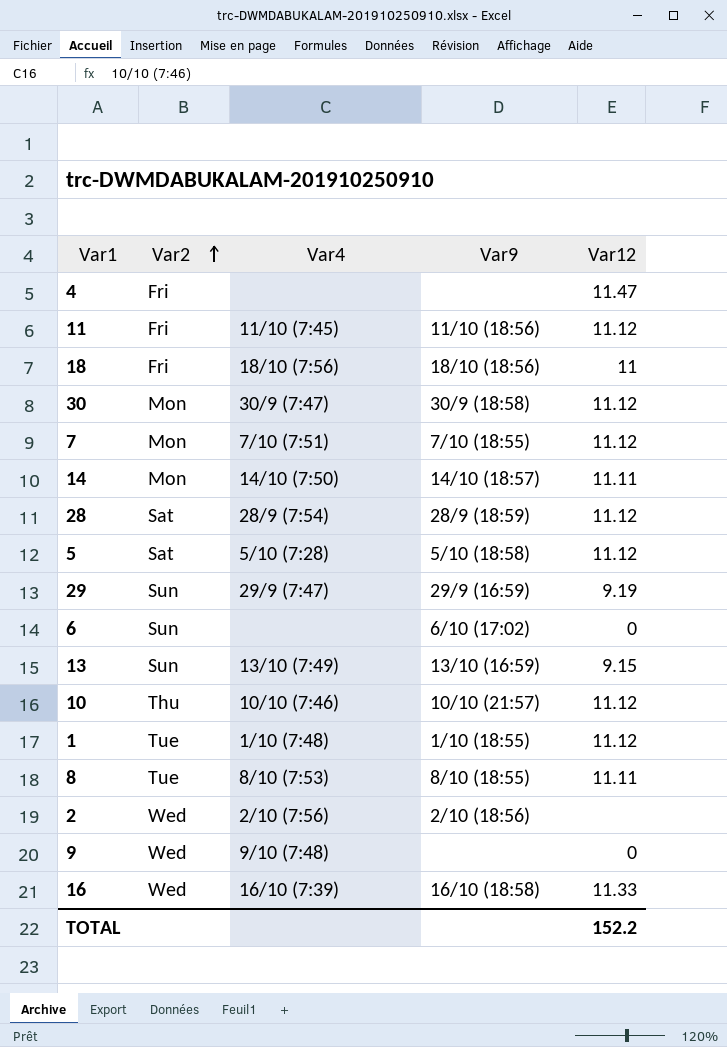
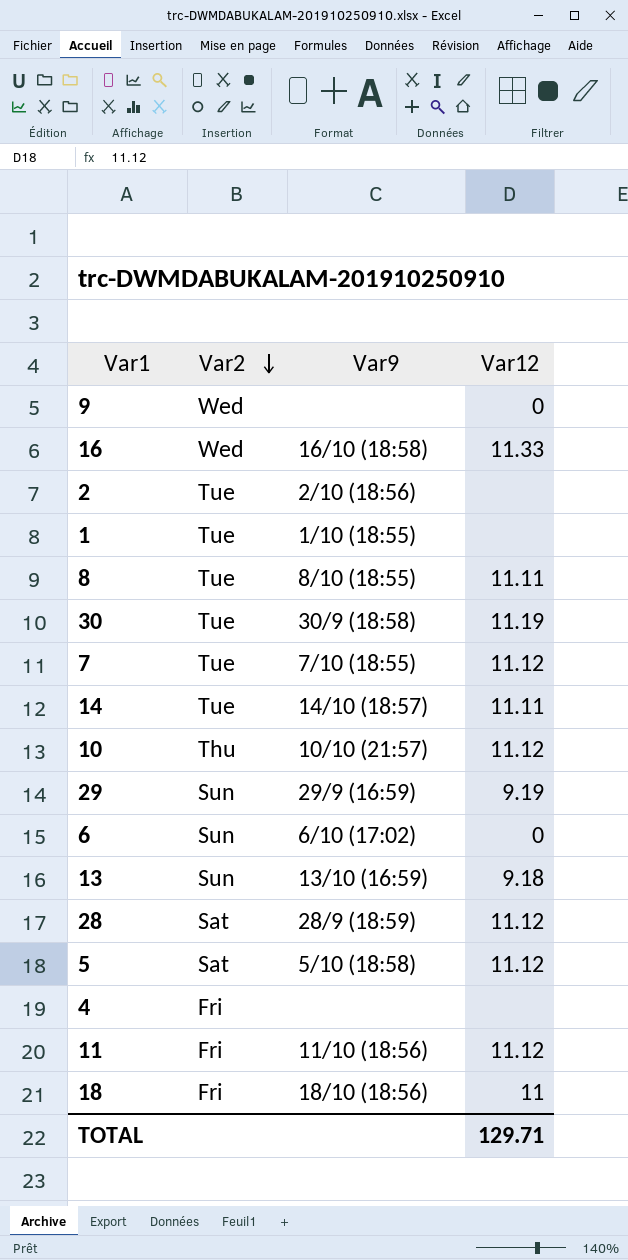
row order: Var2 ascending -> Var2 descending
column Var4 | position: 3 -> none
2 | Var2: Wed -> Tue
1 | Var12: 11.12 -> none
30 | Var2: Mon -> Tue
30 | Var12: 11.12 -> 11.19
7 | Var2: Mon -> Tue
14 | Var2: Mon -> Tue
13 | Var12: 9.15 -> 9.18
4 | Var12: 11.47 -> none
TOTAL | Var12: 152.2 -> 129.71

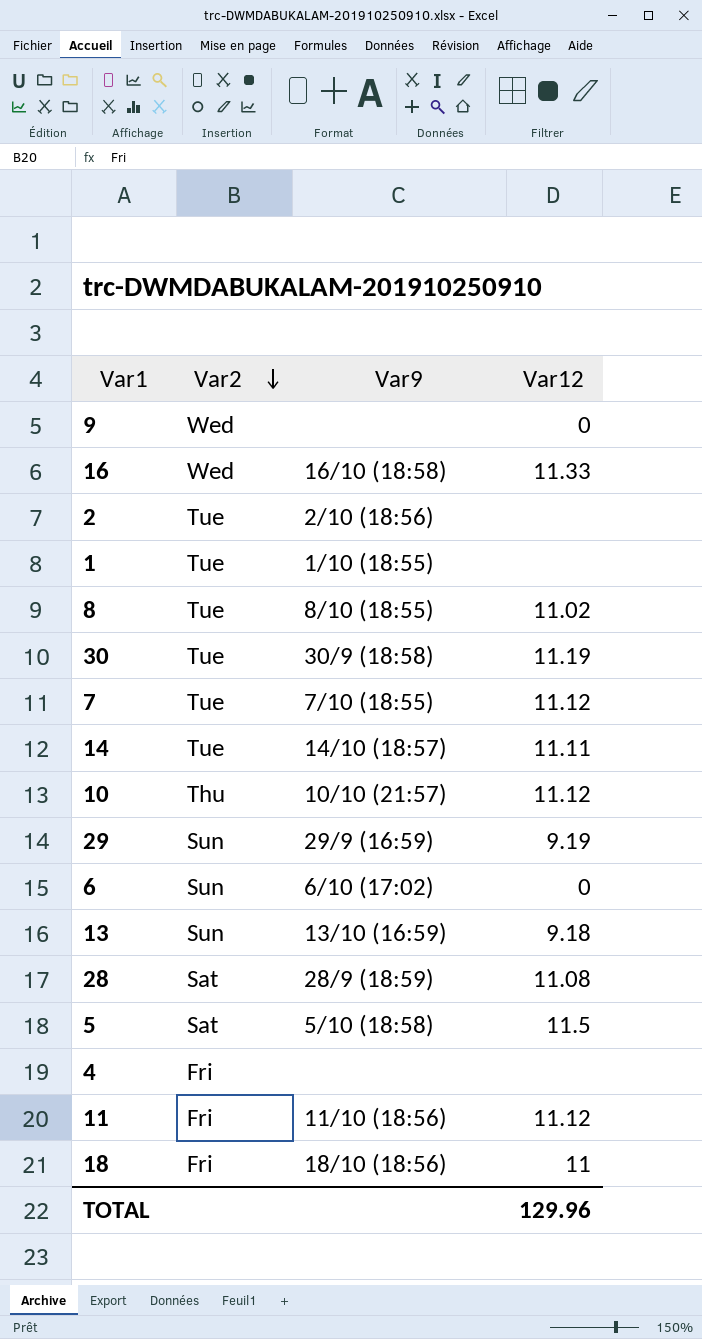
8 | Var12: 11.11 -> 11.02
28 | Var12: 11.12 -> 11.08
5 | Var12: 11.12 -> 11.5
TOTAL | Var12: 129.71 -> 129.96

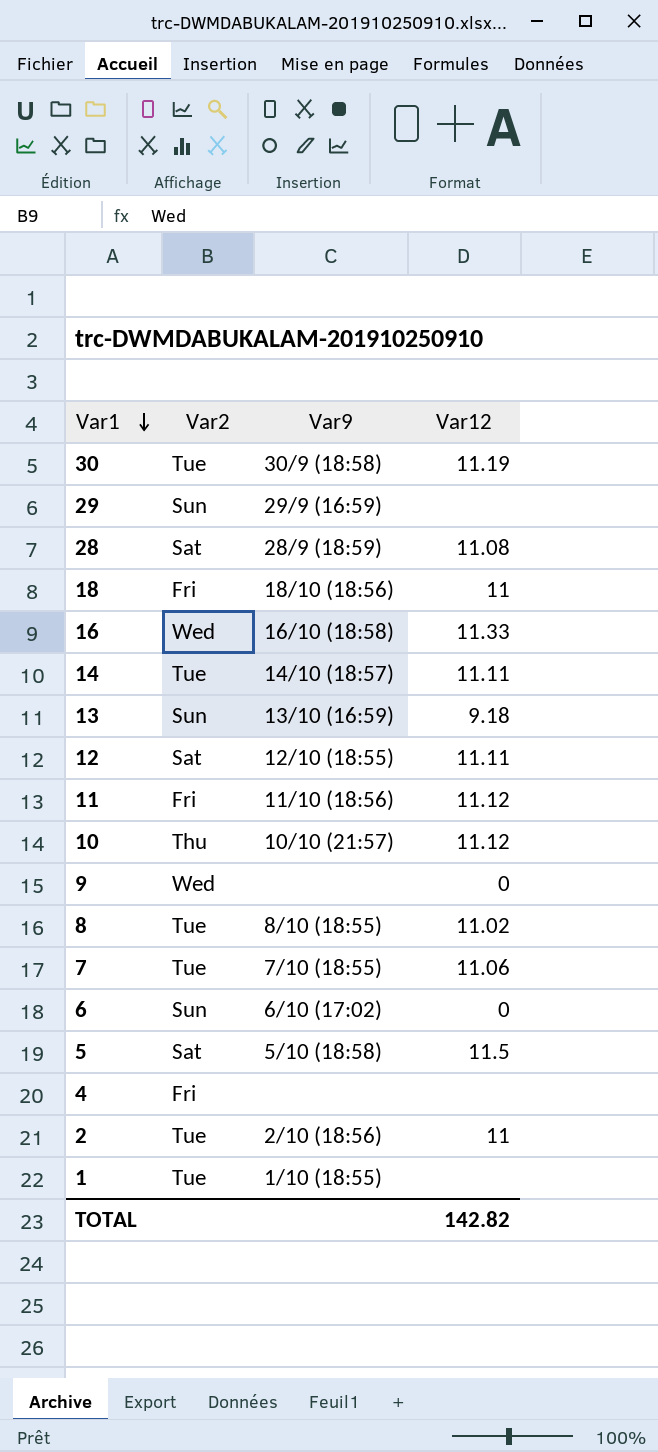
row order: Var2 descending -> Var1 descending
29 | Var12: 9.19 -> none
row 12: none -> Sat | 12/10 (18:55) | 11.11
7 | Var12: 11.12 -> 11.06
2 | Var12: none -> 11
TOTAL | Var12: 129.96 -> 142.82

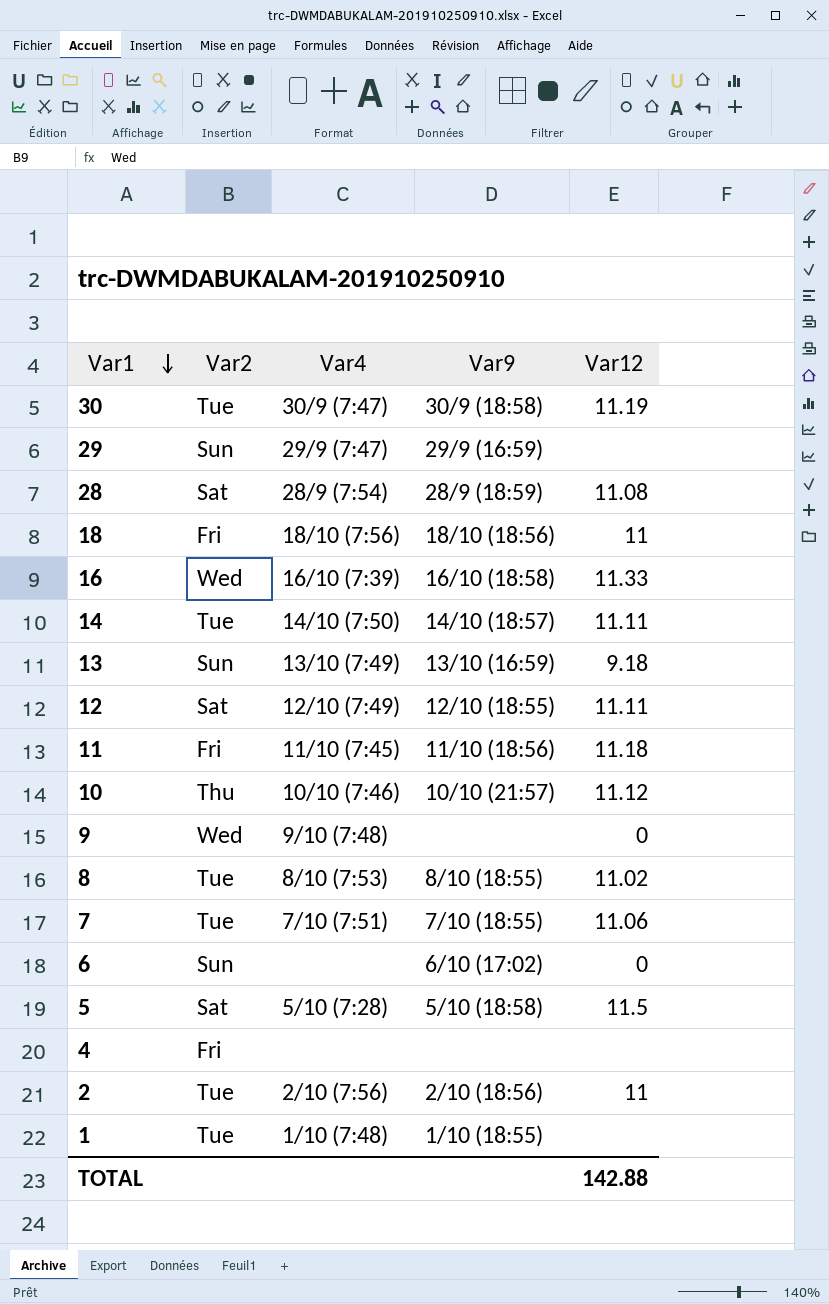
column Var4 | position: none -> 3
11 | Var12: 11.12 -> 11.18
TOTAL | Var12: 142.82 -> 142.88

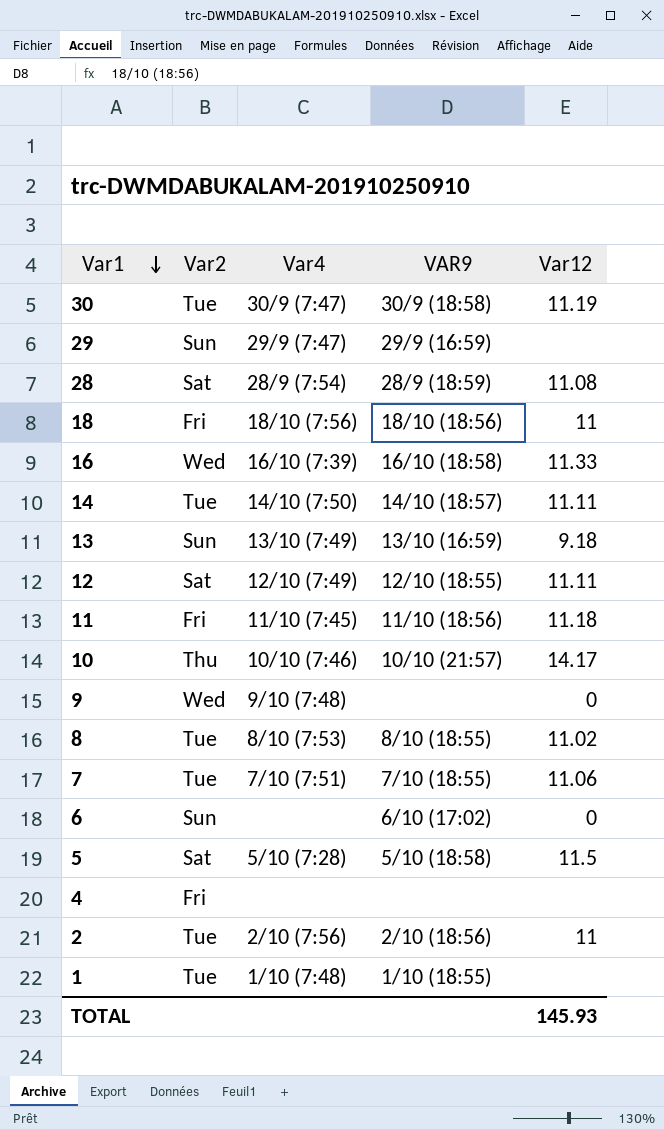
column name: Var9 -> VAR9
10 | Var12: 11.12 -> 14.17
TOTAL | Var12: 142.88 -> 145.93

